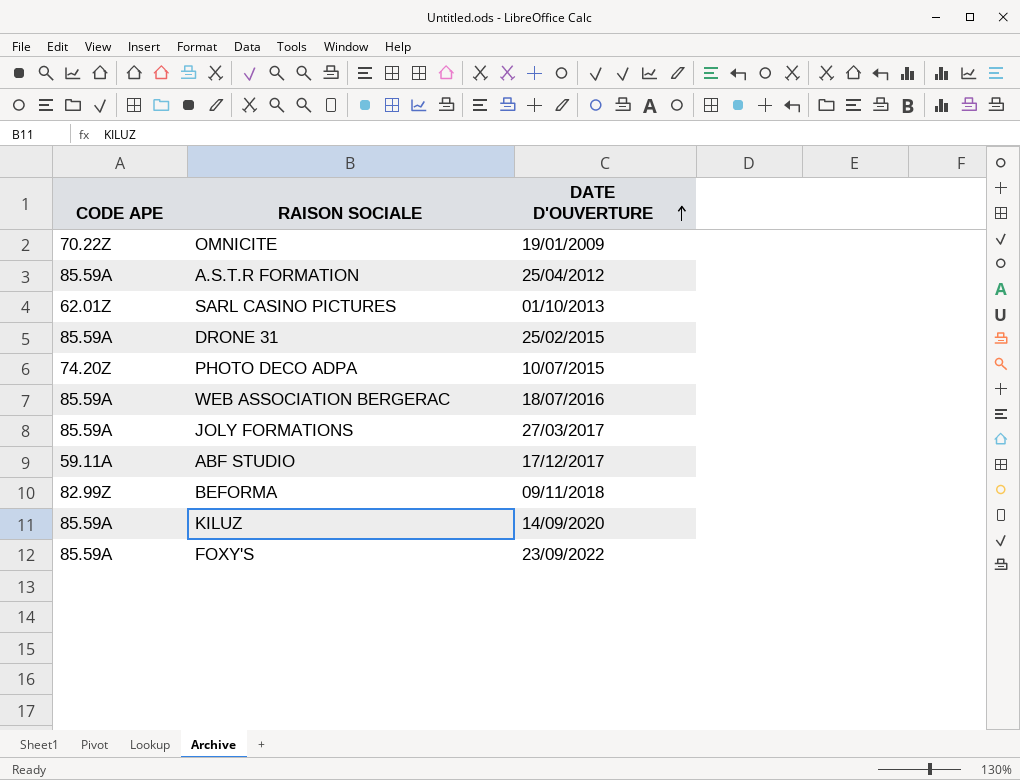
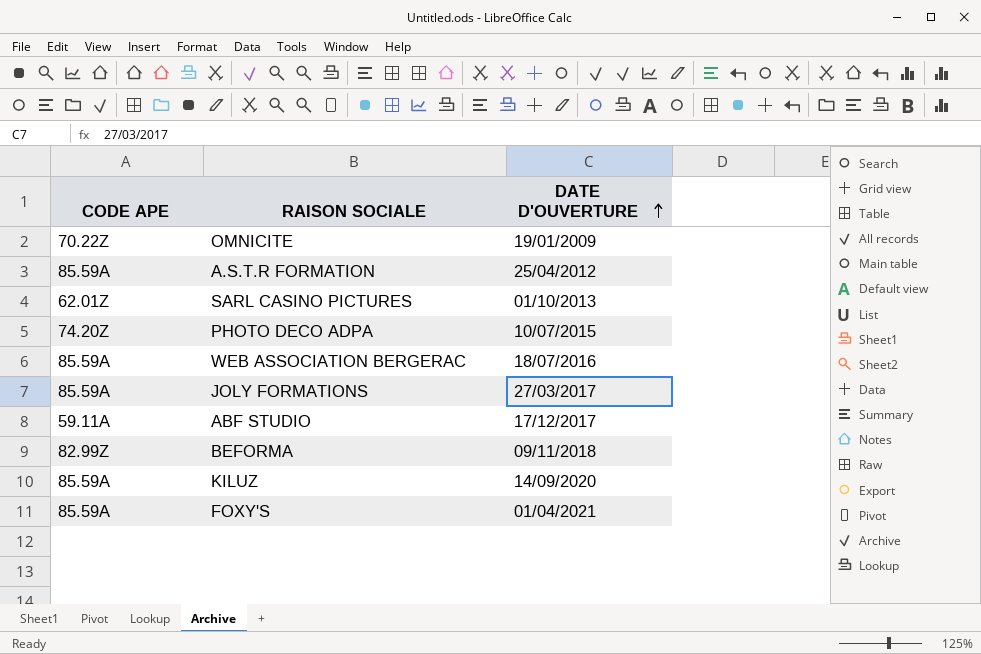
row DRONE 31: 85.59A | 25/02/2015 -> none
FOXY'S | DATE D'OUVERTURE: 23/09/2022 -> 01/04/2021

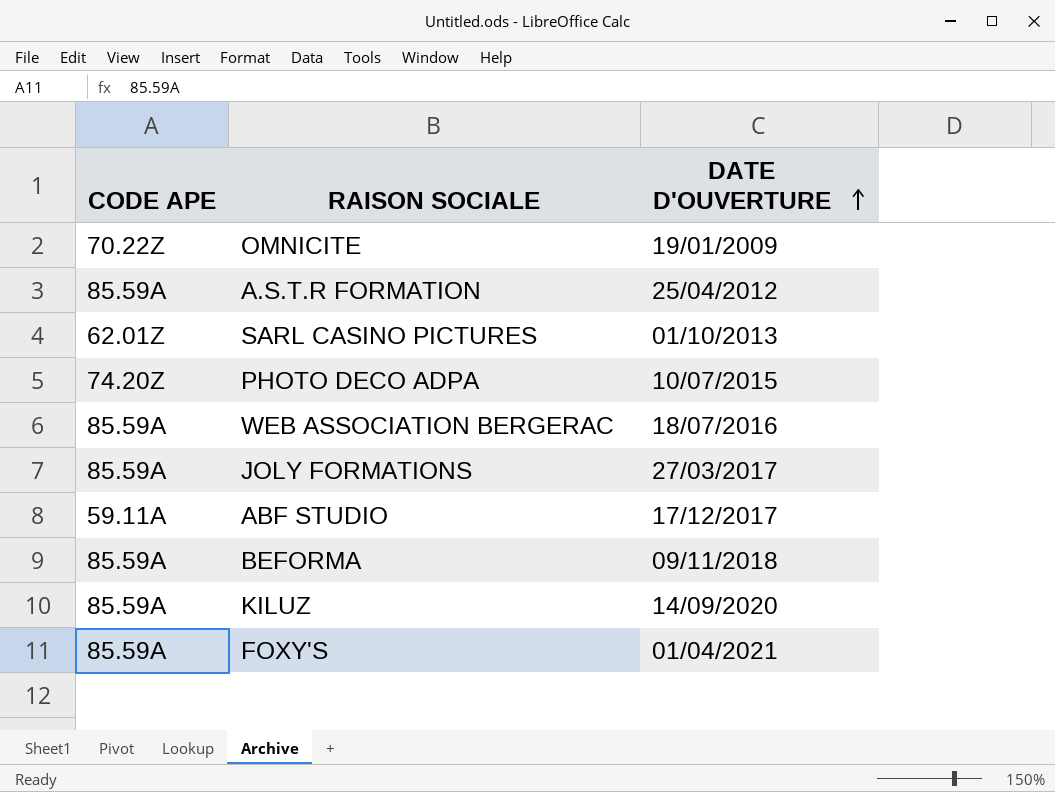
BEFORMA | CODE APE: 82.99Z -> 85.59A

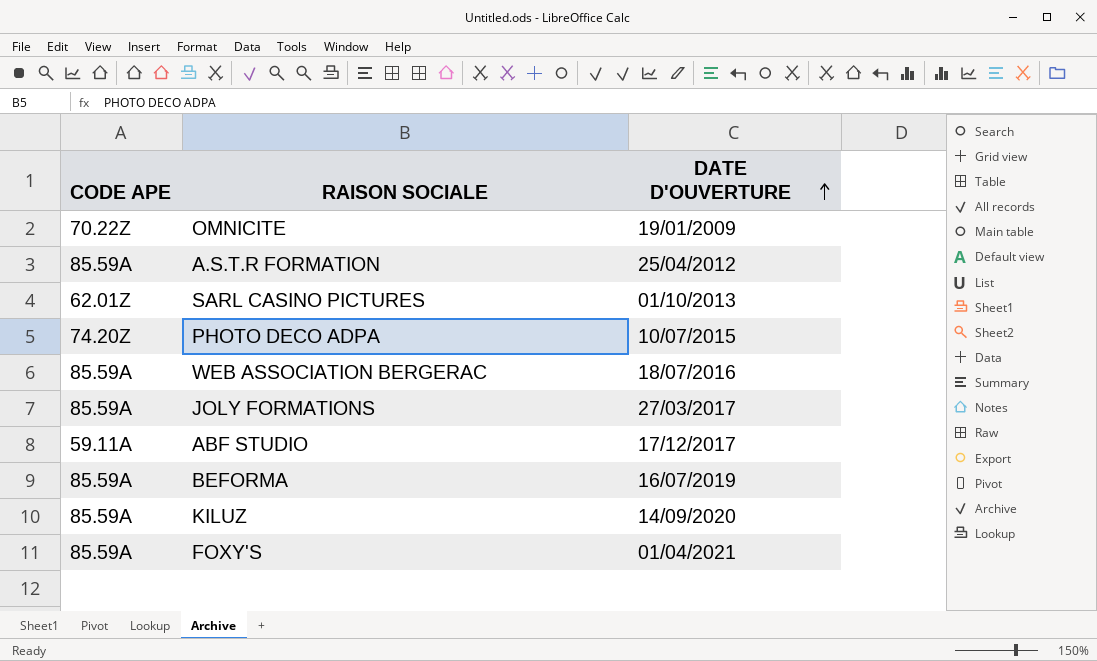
BEFORMA | DATE D'OUVERTURE: 09/11/2018 -> 16/07/2019

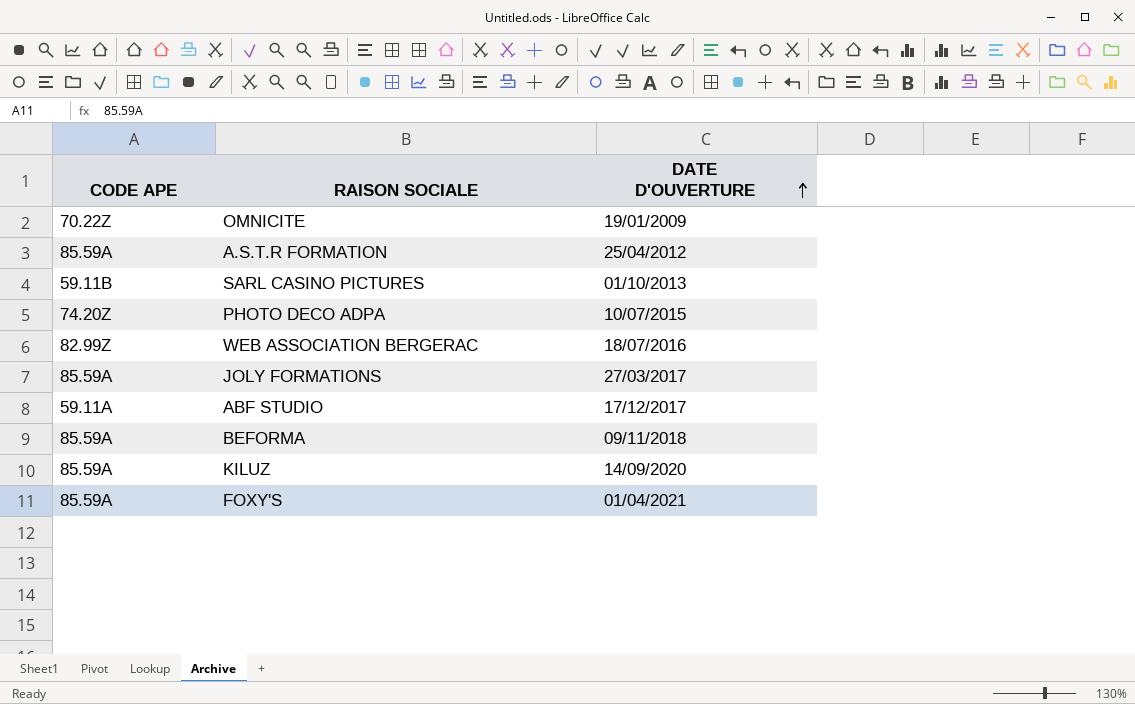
SARL CASINO PICTURES | CODE APE: 62.01Z -> 59.11B
WEB ASSOCIATION BERGERAC | CODE APE: 85.59A -> 82.99Z
BEFORMA | DATE D'OUVERTURE: 16/07/2019 -> 09/11/2018

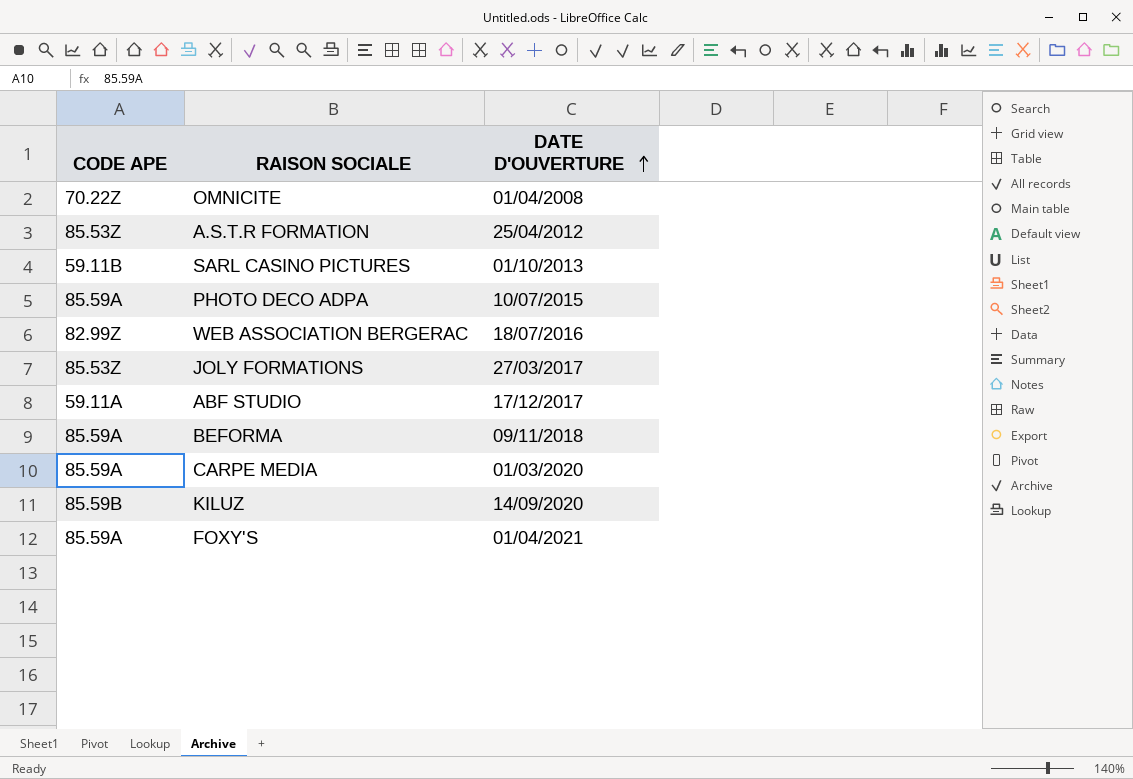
OMNICITE | DATE D'OUVERTURE: 19/01/2009 -> 01/04/2008
A.S.T.R FORMATION | CODE APE: 85.59A -> 85.53Z
PHOTO DECO ADPA | CODE APE: 74.20Z -> 85.59A
JOLY FORMATIONS | CODE APE: 85.59A -> 85.53Z
row CARPE MEDIA: none -> 85.59A | 01/03/2020
KILUZ | CODE APE: 85.59A -> 85.59B

